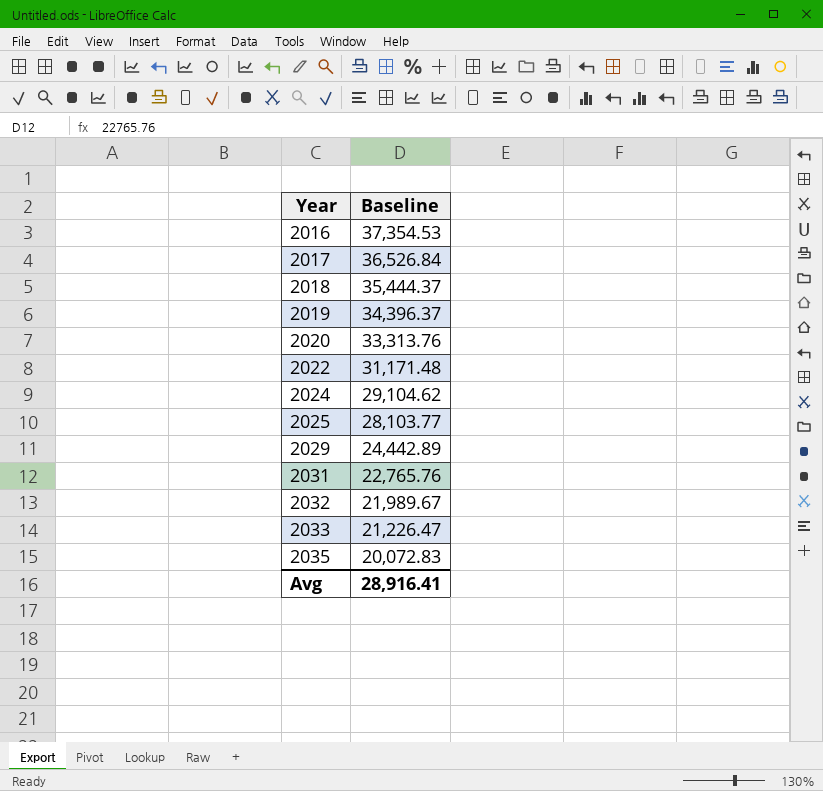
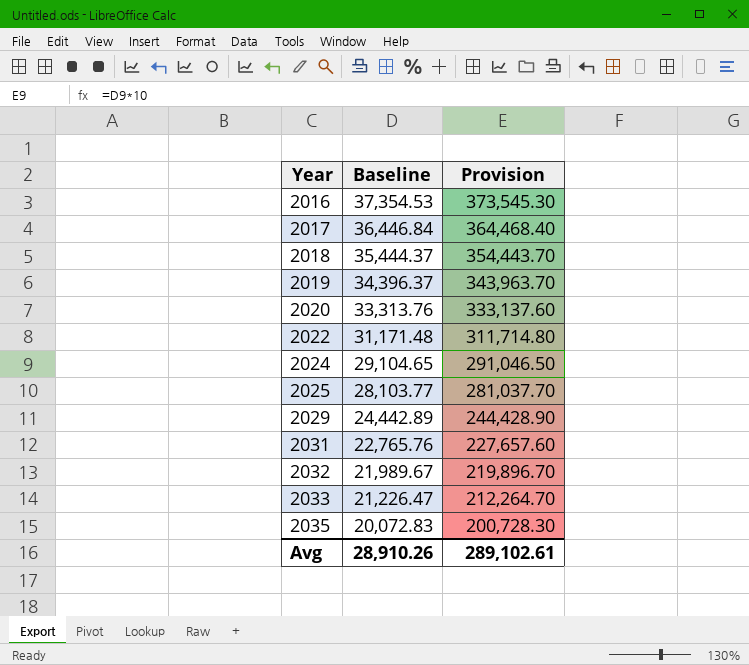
column Provision | formula: none -> [Baseline] * 10
2017 | Baseline: 36,526.84 -> 36,446.84
2024 | Baseline: 29,104.62 -> 29,104.65
Avg | Baseline: 28,916.41 -> 28,910.26

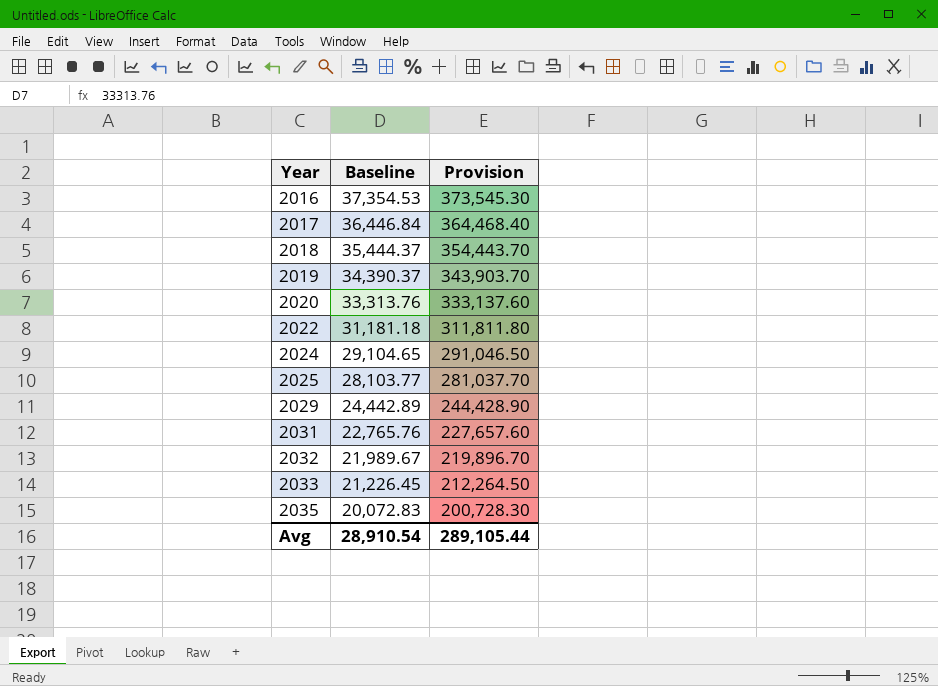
2019 | Baseline: 34,396.37 -> 34,390.37
2019 | Provision: 343,963.70 -> 343,903.70
2022 | Baseline: 31,171.48 -> 31,181.18
2022 | Provision: 311,714.80 -> 311,811.80
2033 | Baseline: 21,226.47 -> 21,226.45
2033 | Provision: 212,264.70 -> 212,264.50
Avg | Baseline: 28,910.26 -> 28,910.54
Avg | Provision: 289,102.61 -> 289,105.44

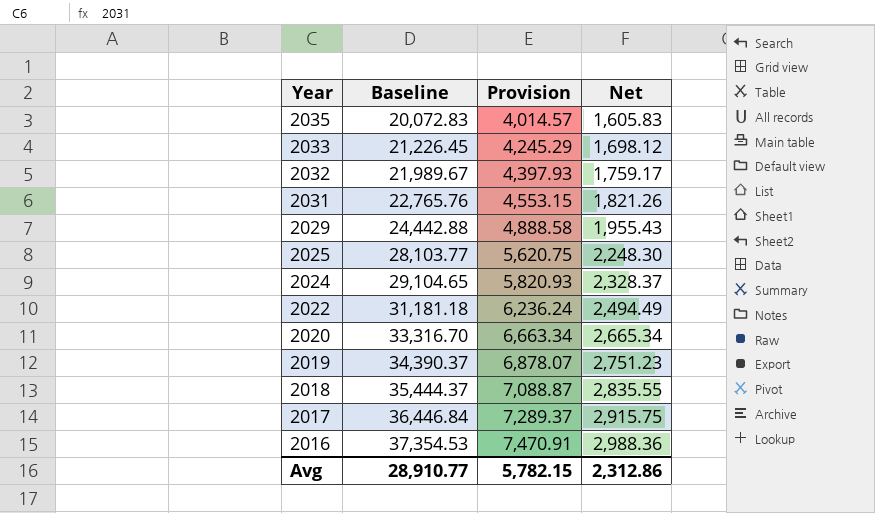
row order: Year ascending -> Year descending
column Provision | formula: [Baseline] * 10 -> [Baseline] * 0.2
column Net | formula: none -> [Baseline] * 0.08
2029 | Baseline: 24,442.89 -> 24,442.88
2020 | Baseline: 33,313.76 -> 33,316.70
Avg | Baseline: 28,910.54 -> 28,910.77
Avg | Provision: 289,105.44 -> 5,782.15

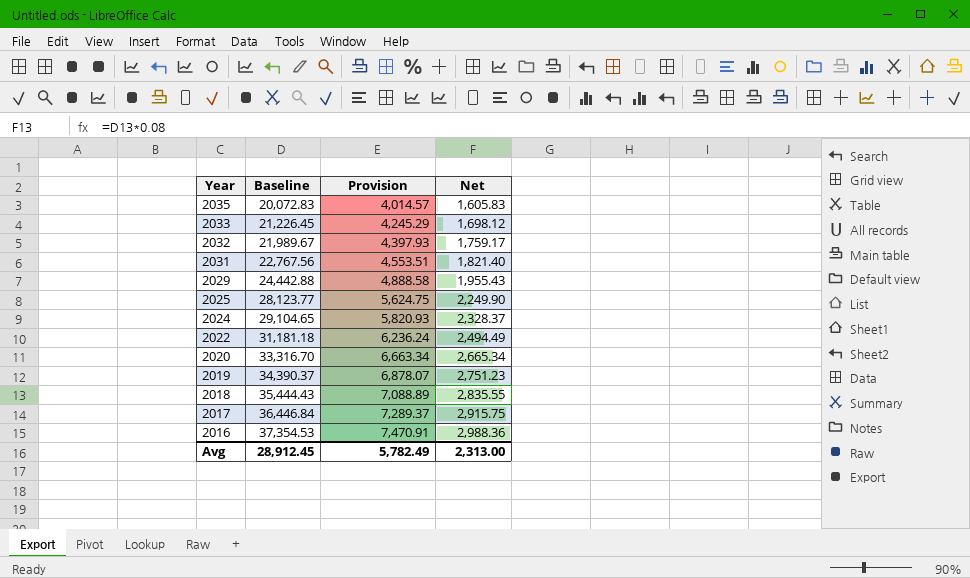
2031 | Baseline: 22,765.76 -> 22,767.56
2031 | Provision: 4,553.15 -> 4,553.51
2031 | Net: 1,821.26 -> 1,821.40
2025 | Baseline: 28,103.77 -> 28,123.77
2025 | Provision: 5,620.75 -> 5,624.75
2025 | Net: 2,248.30 -> 2,249.90
2018 | Baseline: 35,444.37 -> 35,444.43
2018 | Provision: 7,088.87 -> 7,088.89
Avg | Baseline: 28,910.77 -> 28,912.45
Avg | Provision: 5,782.15 -> 5,782.49
Avg | Net: 2,312.86 -> 2,313.00

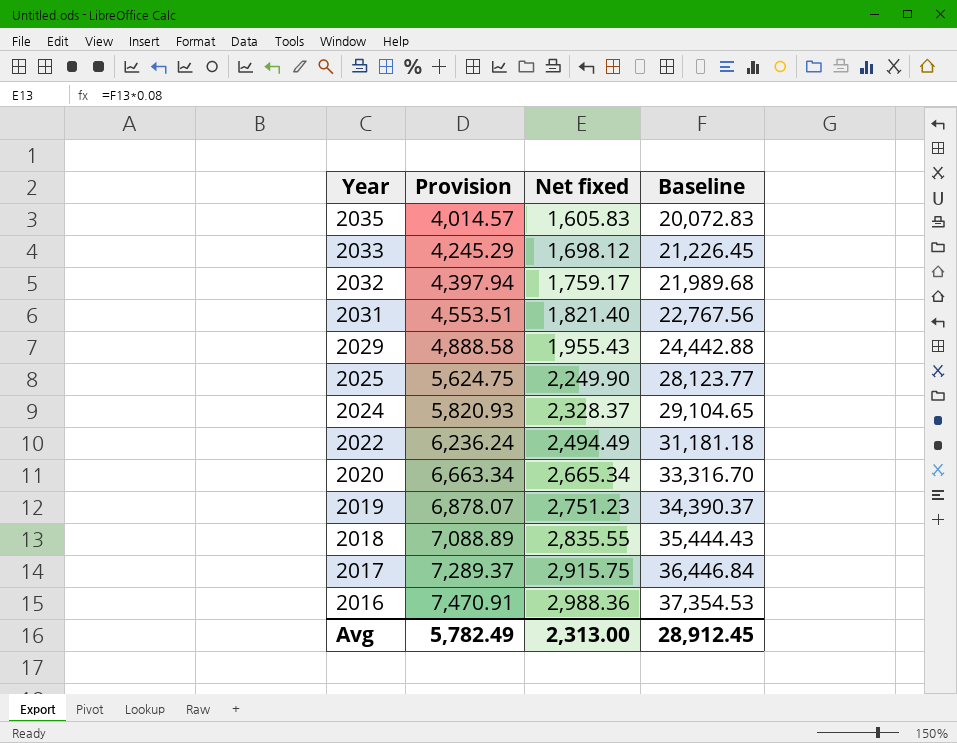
column name: Net -> Net fixed
column Baseline | position: 2 -> 4
2032 | Provision: 4,397.93 -> 4,397.94
2032 | Baseline: 21,989.67 -> 21,989.68

